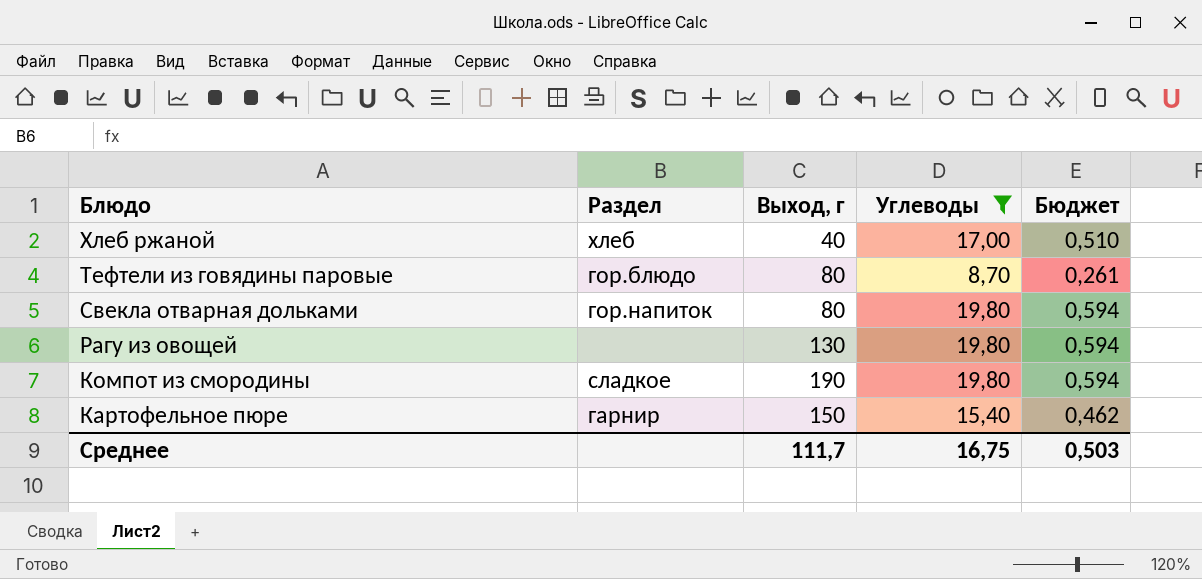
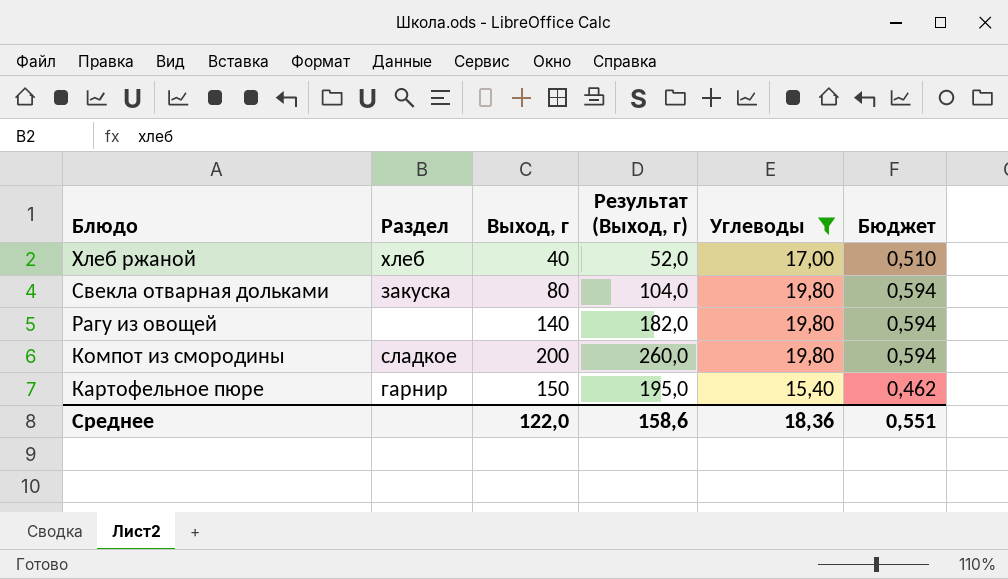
column Результат (Выход, г) | formula: none -> [Выход, г] * 1,3
row Тефтели из говядины паровые: гор.блюдо | 80 | 8,70 | 0,261 -> none
Свекла отварная дольками | Раздел: гор.напиток -> закуска
Рагу из овощей | Выход, г: 130 -> 140
Компот из смородины | Выход, г: 190 -> 200
Среднее | Выход, г: 111,7 -> 122,0
Среднее | Углеводы: 16,75 -> 18,36
Среднее | Бюджет: 0,503 -> 0,551

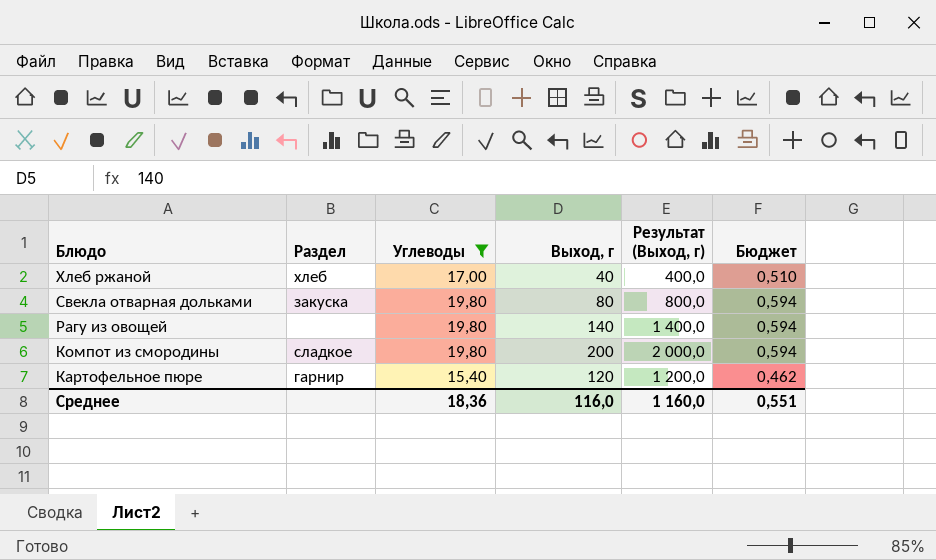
column Углеводы | position: 5 -> 3
column Результат (Выход, г) | formula: [Выход, г] * 1,3 -> [Выход, г] * 10
Картофельное пюре | Выход, г: 150 -> 120
Среднее | Выход, г: 122,0 -> 116,0
Среднее | Результат (Выход, г): 158,6 -> 1 160,0

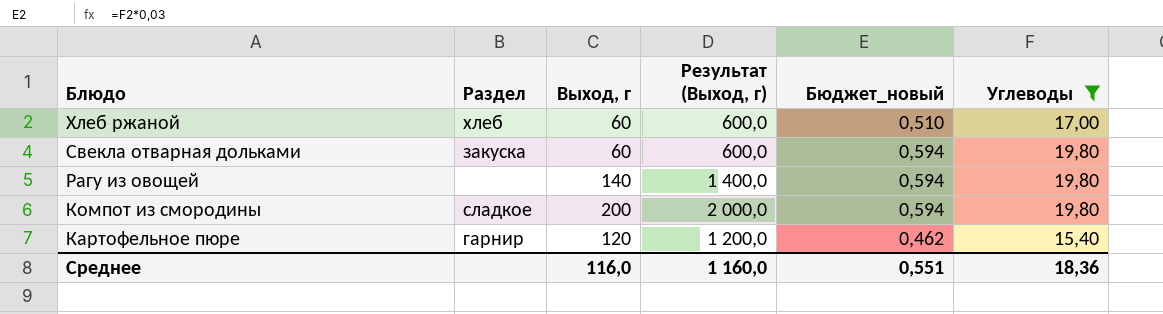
column name: Бюджет -> Бюджет_новый
column Углеводы | position: 3 -> 6
Хлеб ржаной | Выход, г: 40 -> 60
Хлеб ржаной | Результат (Выход, г): 400,0 -> 600,0
Свекла отварная дольками | Выход, г: 80 -> 60
Свекла отварная дольками | Результат (Выход, г): 800,0 -> 600,0

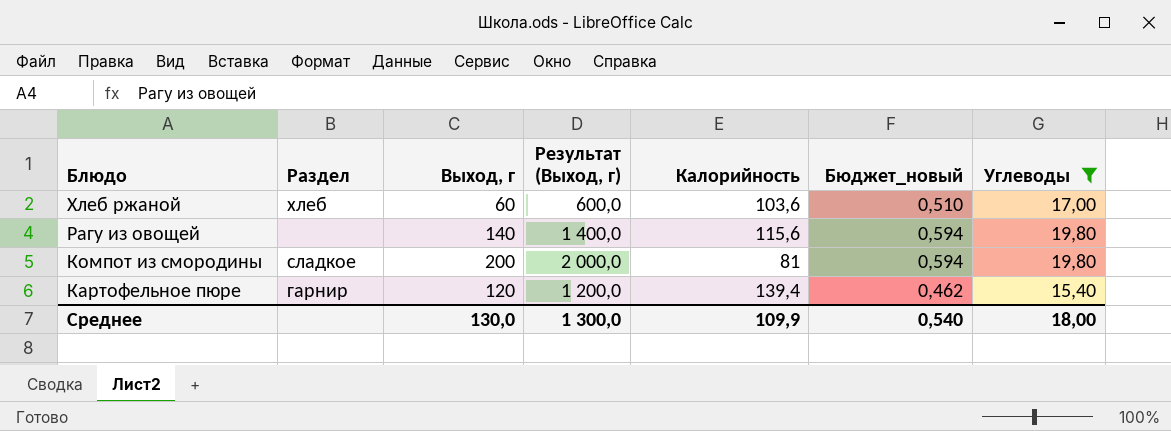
column Калорийность | position: none -> 5
row Свекла отварная дольками: закуска | 60 | 600,0 | 0,594 | 19,80 -> none
Среднее | Выход, г: 116,0 -> 130,0
Среднее | Результат (Выход, г): 1 160,0 -> 1 300,0
Среднее | Бюджет_новый: 0,551 -> 0,540
Среднее | Углеводы: 18,36 -> 18,00

